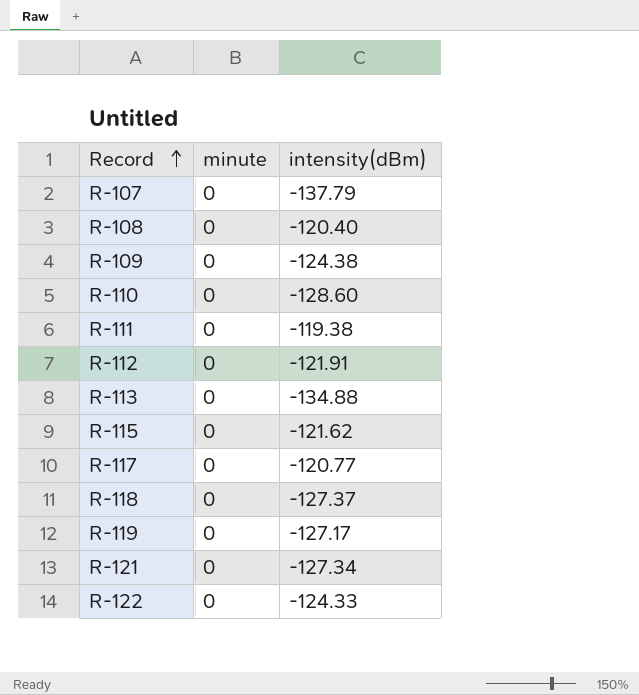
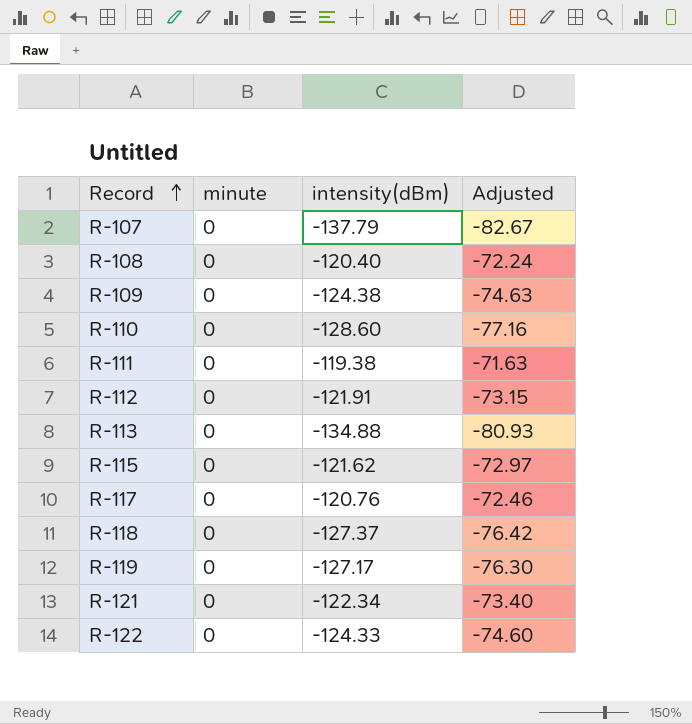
column Adjusted | formula: none -> [intensity(dBm)] * 0.6
R-117 | intensity(dBm): -120.77 -> -120.76
R-121 | intensity(dBm): -127.34 -> -122.34

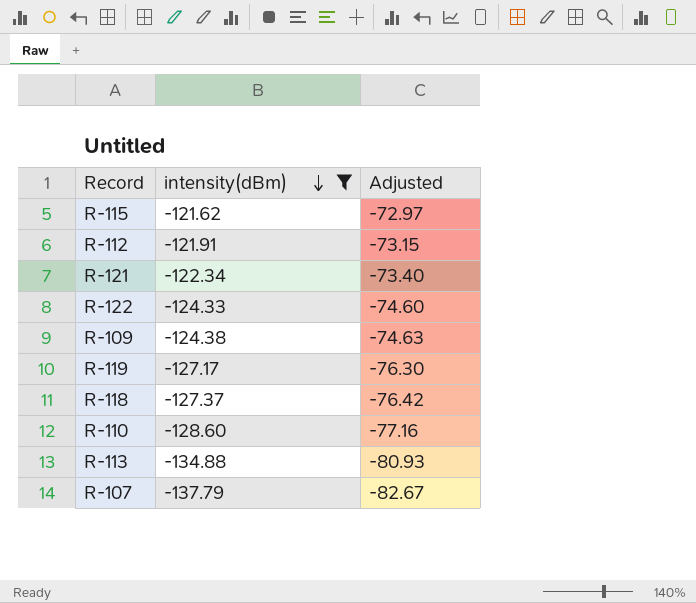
filter: none -> intensity(dBm) <= -121.62
row order: Record ascending -> intensity(dBm) descending
column minute | position: 2 -> none

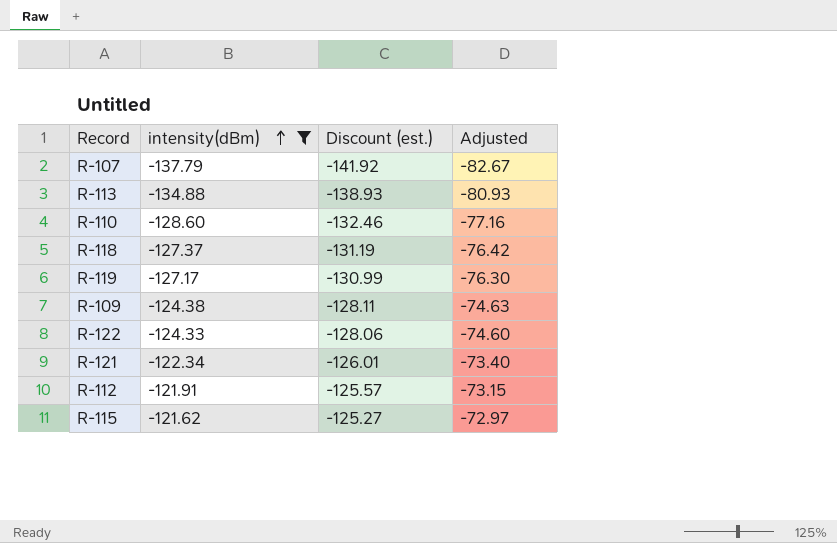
row order: intensity(dBm) descending -> intensity(dBm) ascending
column Discount (est.) | formula: none -> [intensity(dBm)] * 1.03

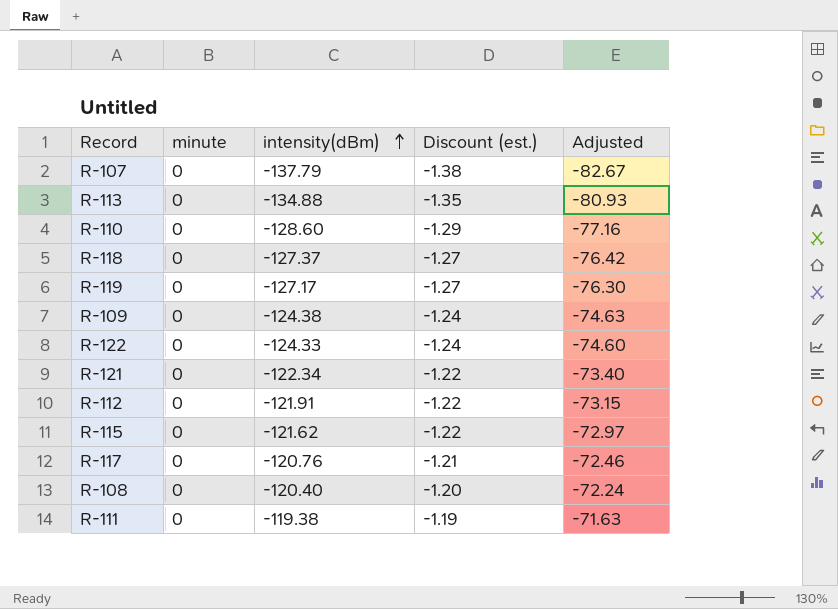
filter: intensity(dBm) <= -121.62 -> none
column minute | position: none -> 2
column Discount (est.) | formula: [intensity(dBm)] * 1.03 -> [intensity(dBm)] * 0.01

